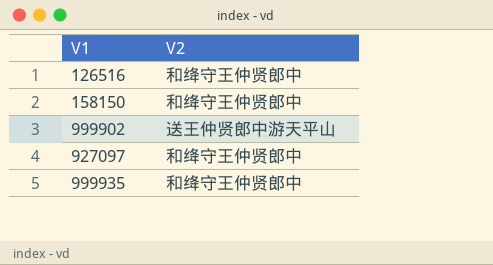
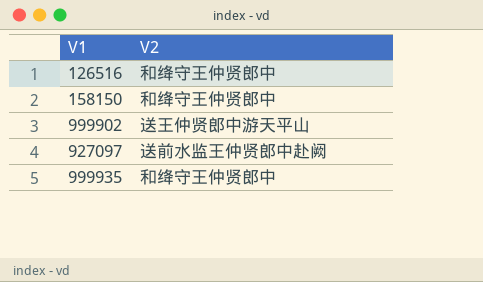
927097 | V2: 和绛守王仲贤郎中 -> 送前水监王仲贤郎中赴阙

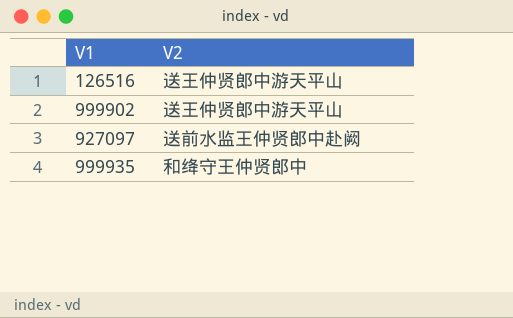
row 158150: 和绛守王仲贤郎中 -> none
126516 | V2: 和绛守王仲贤郎中 -> 送王仲贤郎中游天平山

